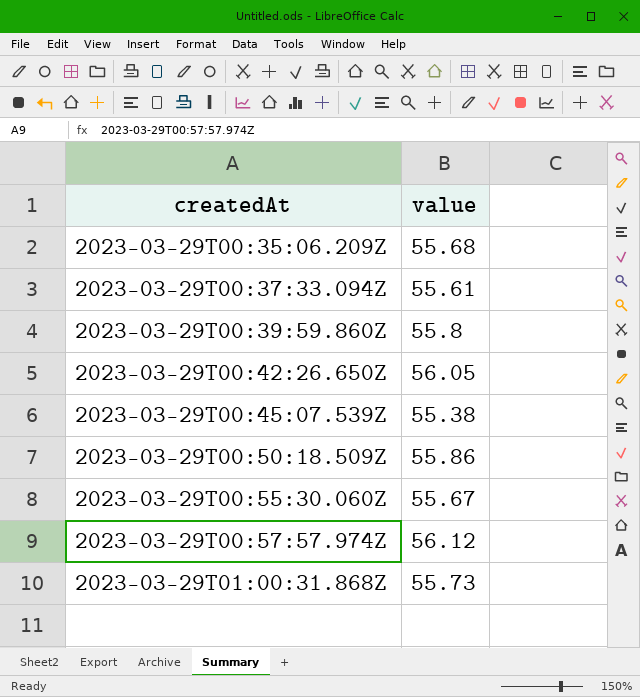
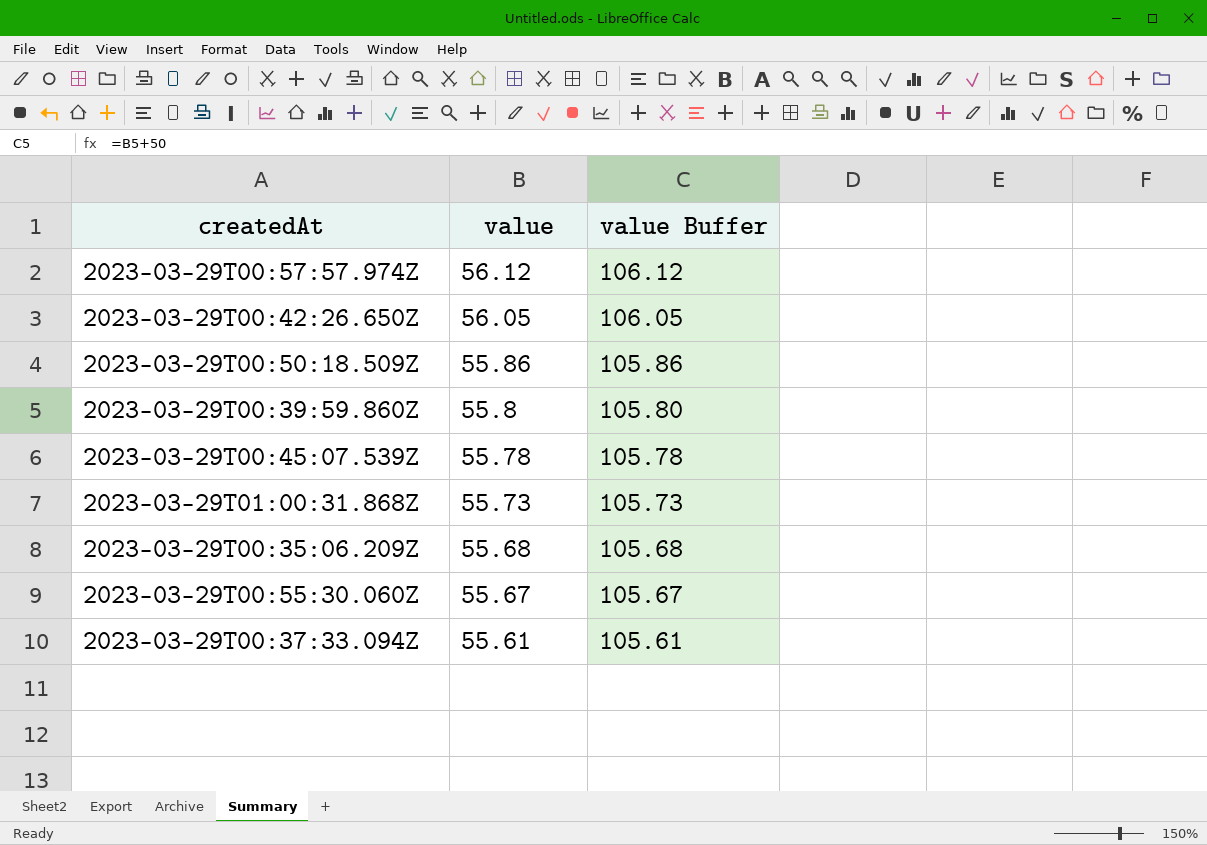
row order: createdAt ascending -> value descending
column value Buffer | formula: none -> [value] + 50
2023-03-29T00:45:07.539Z | value: 55.38 -> 55.78

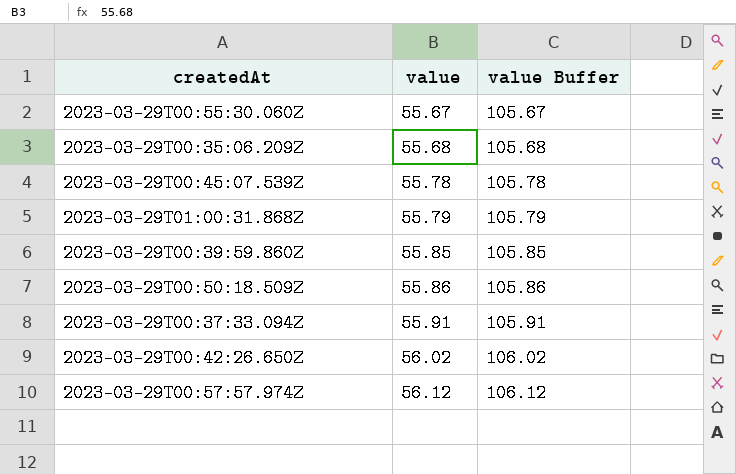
row order: value descending -> value ascending
2023-03-29T01:00:31.868Z | value: 55.73 -> 55.79
2023-03-29T01:00:31.868Z | value Buffer: 105.73 -> 105.79
2023-03-29T00:39:59.860Z | value: 55.8 -> 55.85
2023-03-29T00:39:59.860Z | value Buffer: 105.80 -> 105.85
2023-03-29T00:37:33.094Z | value: 55.61 -> 55.91
2023-03-29T00:37:33.094Z | value Buffer: 105.61 -> 105.91
2023-03-29T00:42:26.650Z | value: 56.05 -> 56.02
2023-03-29T00:42:26.650Z | value Buffer: 106.05 -> 106.02

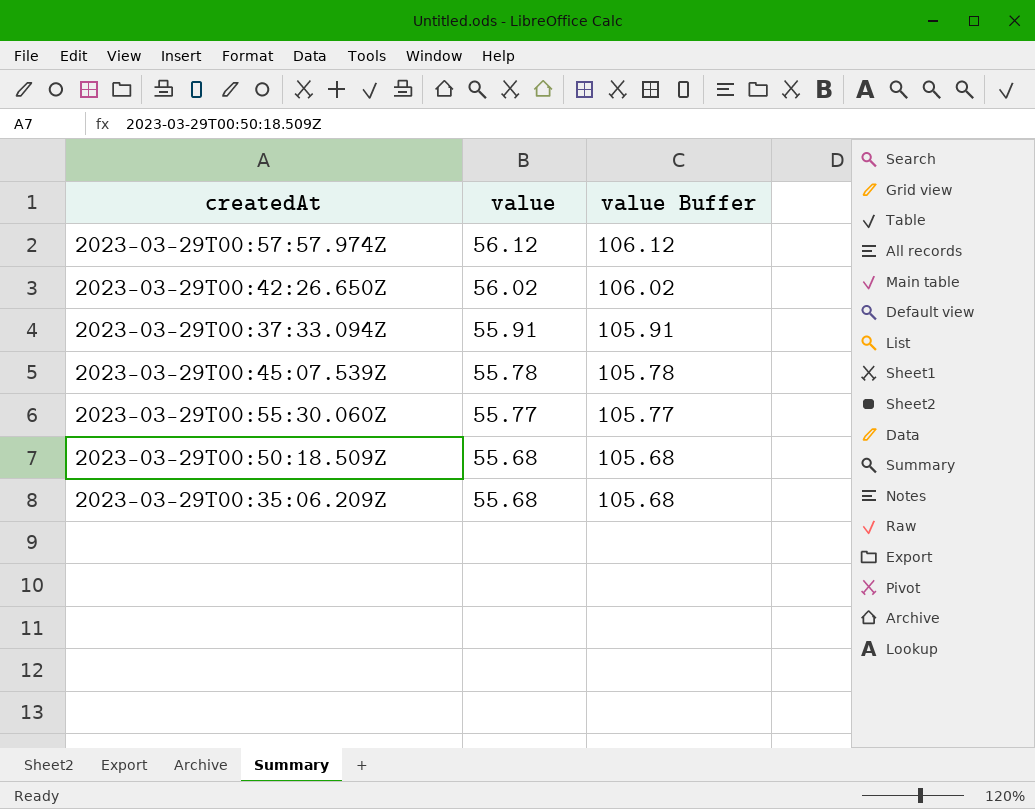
row order: value ascending -> value descending
row 2023-03-29T01:00:31.868Z: 55.79 | 105.79 -> none
row 2023-03-29T00:39:59.860Z: 55.85 | 105.85 -> none
2023-03-29T00:55:30.060Z | value: 55.67 -> 55.77
2023-03-29T00:55:30.060Z | value Buffer: 105.67 -> 105.77
2023-03-29T00:50:18.509Z | value: 55.86 -> 55.68
2023-03-29T00:50:18.509Z | value Buffer: 105.86 -> 105.68

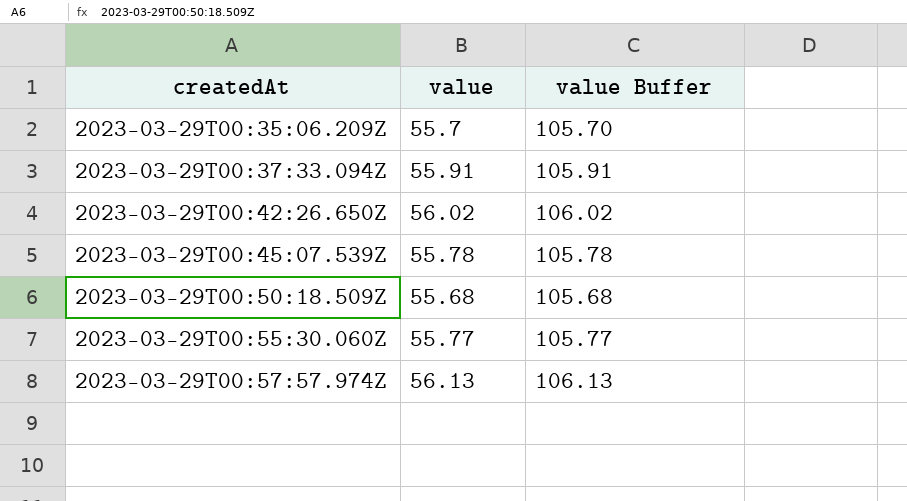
row order: value descending -> createdAt ascending
2023-03-29T00:35:06.209Z | value: 55.68 -> 55.7
2023-03-29T00:35:06.209Z | value Buffer: 105.68 -> 105.70
2023-03-29T00:57:57.974Z | value: 56.12 -> 56.13
2023-03-29T00:57:57.974Z | value Buffer: 106.12 -> 106.13

